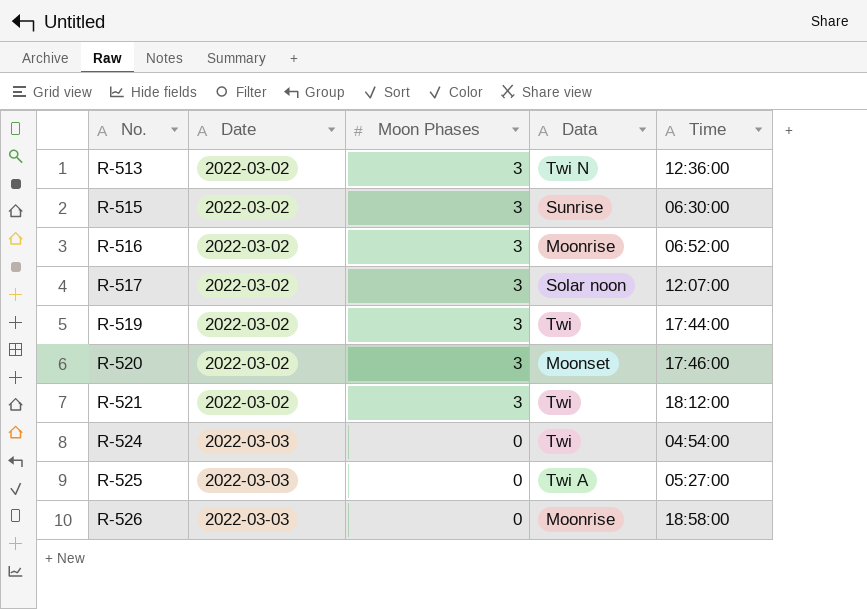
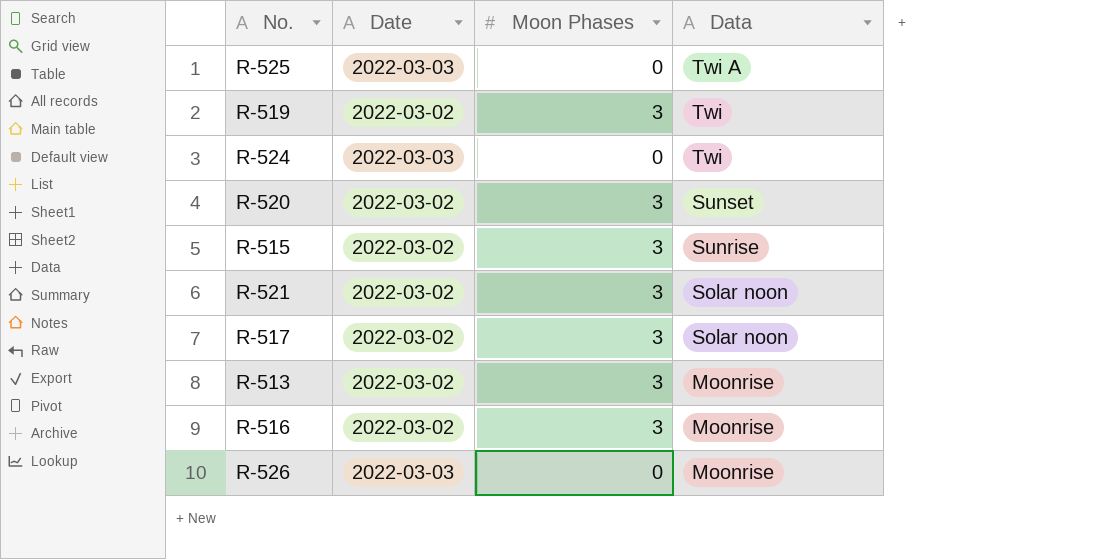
row order: No. ascending -> Data descending
column Time | position: 5 -> none
R-520 | Data: Moonset -> Sunset
R-521 | Data: Twi -> Solar noon
R-513 | Data: Twi N -> Moonrise

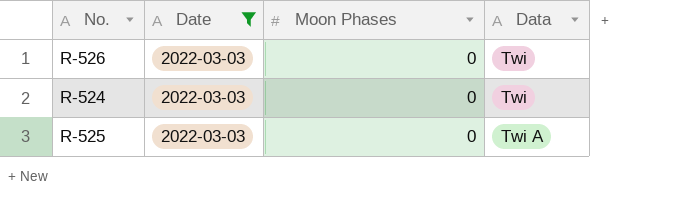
filter: none -> Date = 2022-03-03
row order: Data descending -> Data ascending
R-526 | Data: Moonrise -> Twi

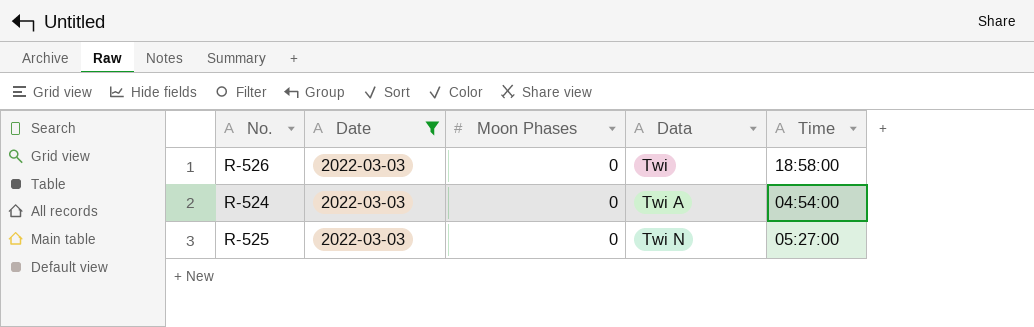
column Time | position: none -> 5
R-524 | Data: Twi -> Twi A
R-525 | Data: Twi A -> Twi N

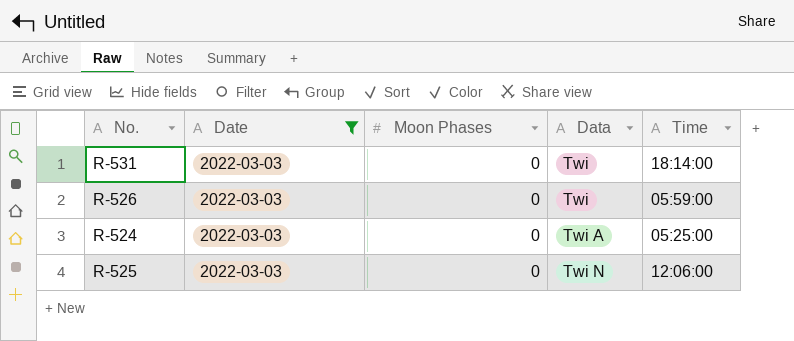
row R-531: none -> 2022-03-03 | 0 | Twi | 18:14:00
R-526 | Time: 18:58:00 -> 05:59:00
R-524 | Time: 04:54:00 -> 05:25:00
R-525 | Time: 05:27:00 -> 12:06:00

